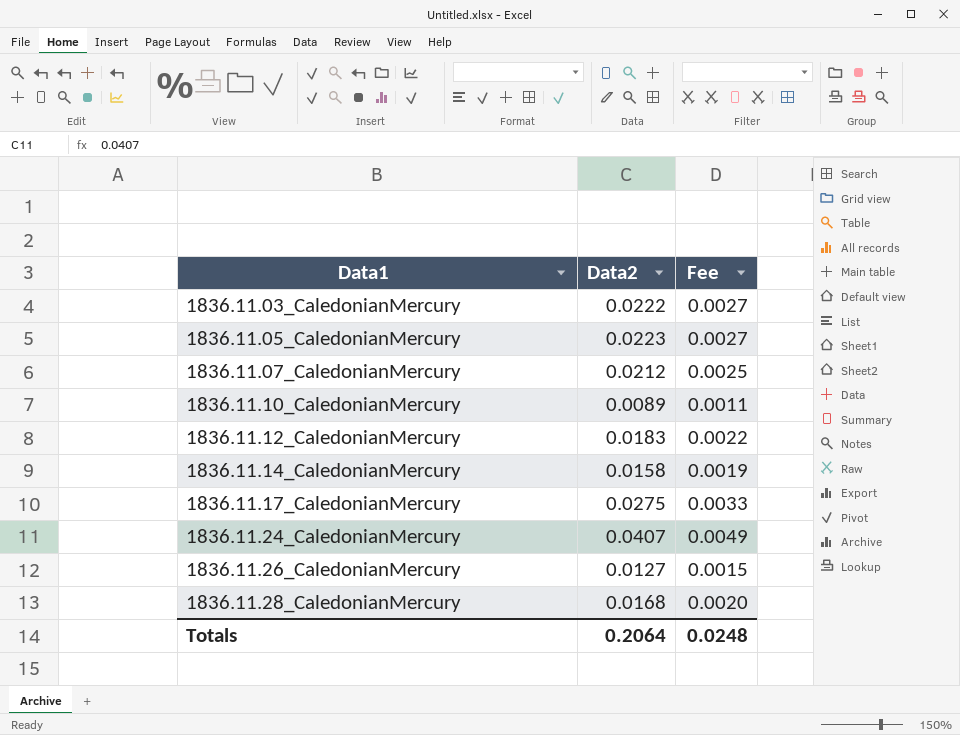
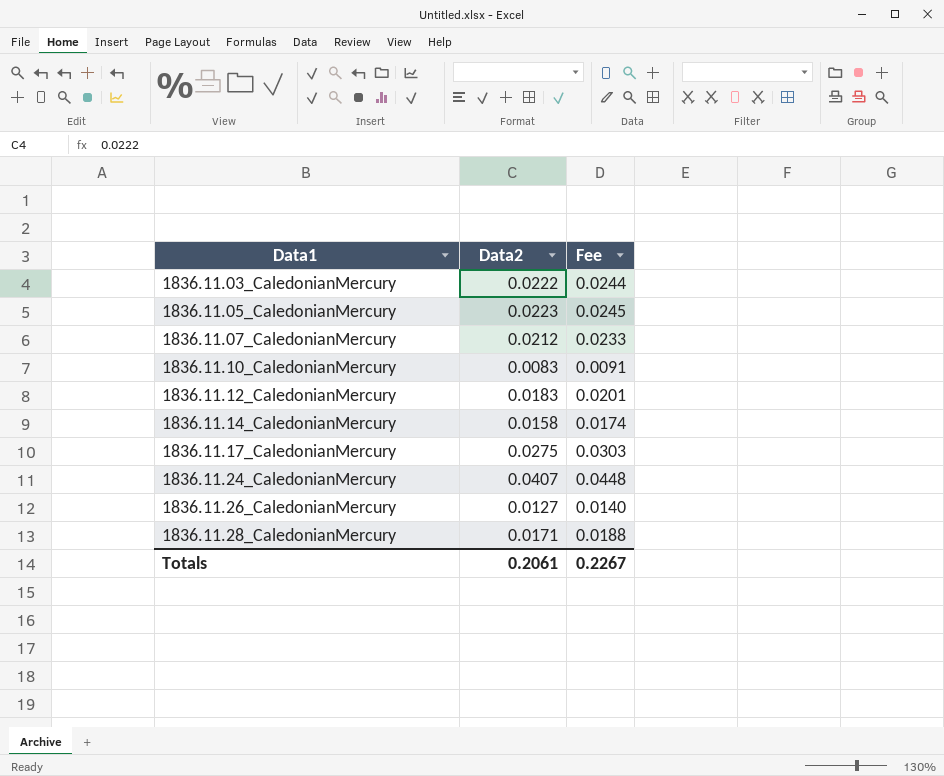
column Fee | formula: [Data2] * 0.12 -> [Data2] * 1.1
1836.11.10_CaledonianMercury | Data2: 0.0089 -> 0.0083
1836.11.28_CaledonianMercury | Data2: 0.0168 -> 0.0171
Totals | Data2: 0.2064 -> 0.2061
Totals | Fee: 0.0248 -> 0.2267

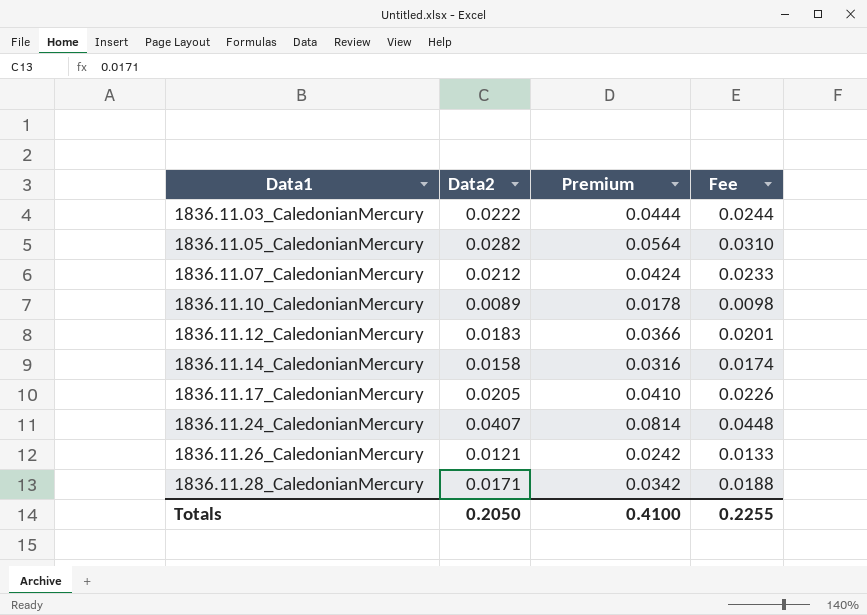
column Premium | formula: none -> [Data2] * 2
1836.11.05_CaledonianMercury | Data2: 0.0223 -> 0.0282
1836.11.05_CaledonianMercury | Fee: 0.0245 -> 0.0310
1836.11.10_CaledonianMercury | Data2: 0.0083 -> 0.0089
1836.11.10_CaledonianMercury | Fee: 0.0091 -> 0.0098
1836.11.17_CaledonianMercury | Data2: 0.0275 -> 0.0205
1836.11.17_CaledonianMercury | Fee: 0.0303 -> 0.0226
1836.11.26_CaledonianMercury | Data2: 0.0127 -> 0.0121
1836.11.26_CaledonianMercury | Fee: 0.0140 -> 0.0133
Totals | Data2: 0.2061 -> 0.2050
Totals | Fee: 0.2267 -> 0.2255

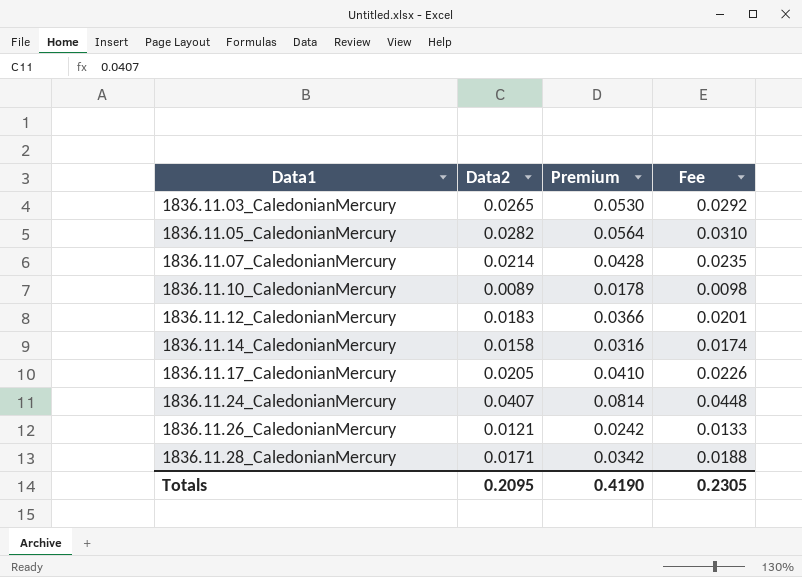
1836.11.03_CaledonianMercury | Data2: 0.0222 -> 0.0265
1836.11.03_CaledonianMercury | Premium: 0.0444 -> 0.0530
1836.11.03_CaledonianMercury | Fee: 0.0244 -> 0.0292
1836.11.07_CaledonianMercury | Data2: 0.0212 -> 0.0214
1836.11.07_CaledonianMercury | Premium: 0.0424 -> 0.0428
1836.11.07_CaledonianMercury | Fee: 0.0233 -> 0.0235
Totals | Data2: 0.2050 -> 0.2095
Totals | Premium: 0.4100 -> 0.4190
Totals | Fee: 0.2255 -> 0.2305

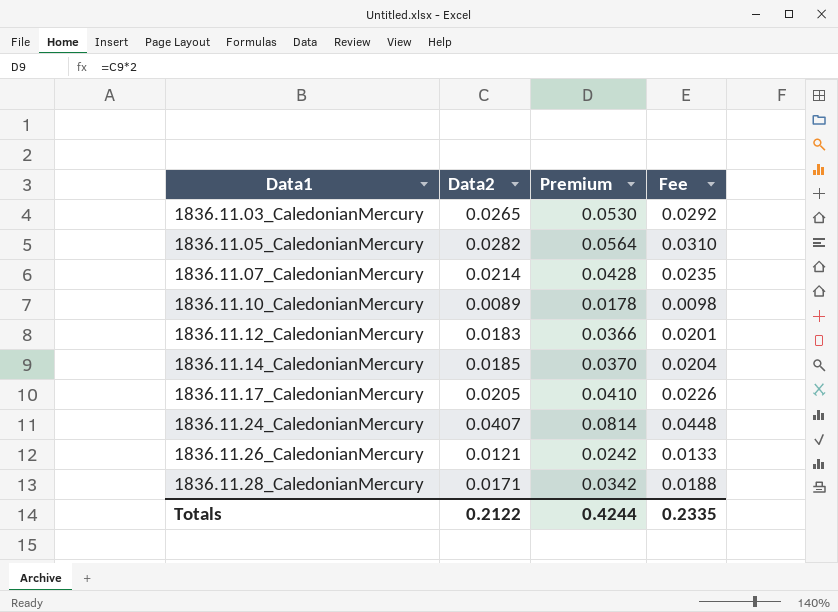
1836.11.14_CaledonianMercury | Data2: 0.0158 -> 0.0185
1836.11.14_CaledonianMercury | Premium: 0.0316 -> 0.0370
1836.11.14_CaledonianMercury | Fee: 0.0174 -> 0.0204
Totals | Data2: 0.2095 -> 0.2122
Totals | Premium: 0.4190 -> 0.4244
Totals | Fee: 0.2305 -> 0.2335

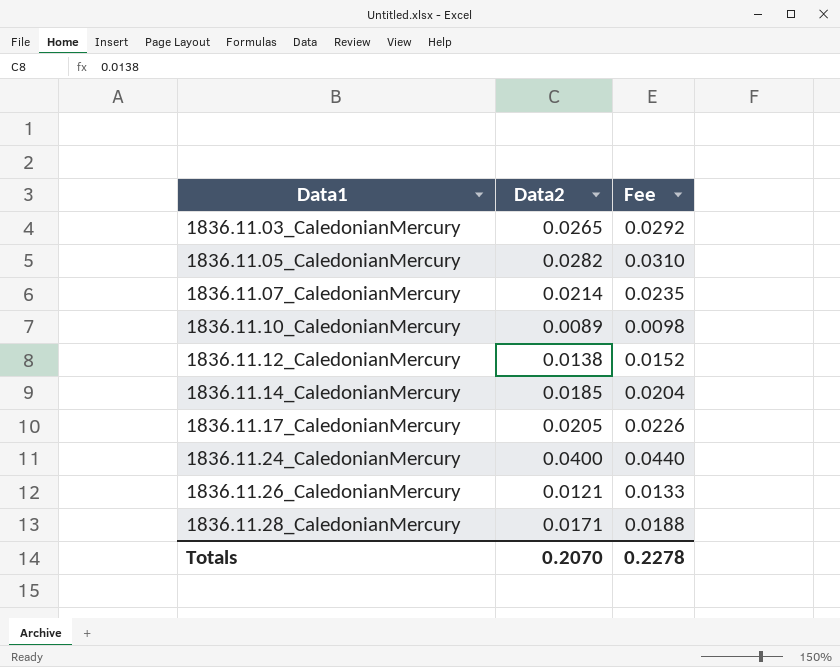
column Premium | formula: [Data2] * 2 -> none
1836.11.12_CaledonianMercury | Data2: 0.0183 -> 0.0138
1836.11.12_CaledonianMercury | Fee: 0.0201 -> 0.0152
1836.11.24_CaledonianMercury | Data2: 0.0407 -> 0.0400
1836.11.24_CaledonianMercury | Fee: 0.0448 -> 0.0440
Totals | Data2: 0.2122 -> 0.2070
Totals | Fee: 0.2335 -> 0.2278

